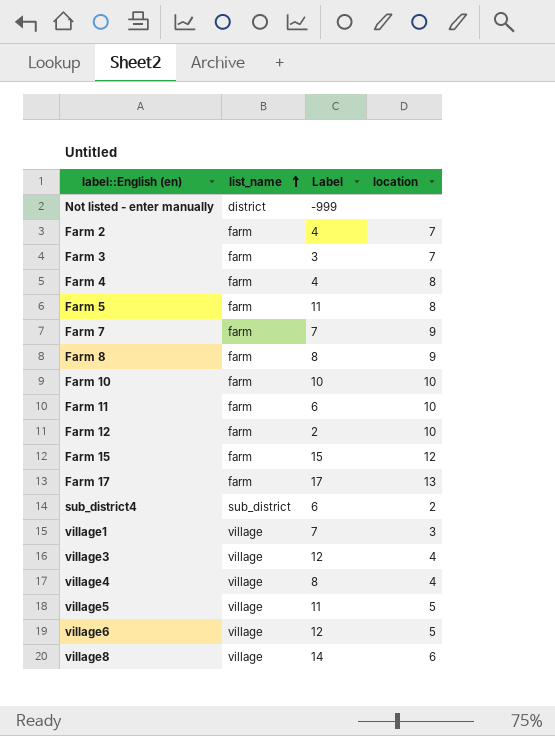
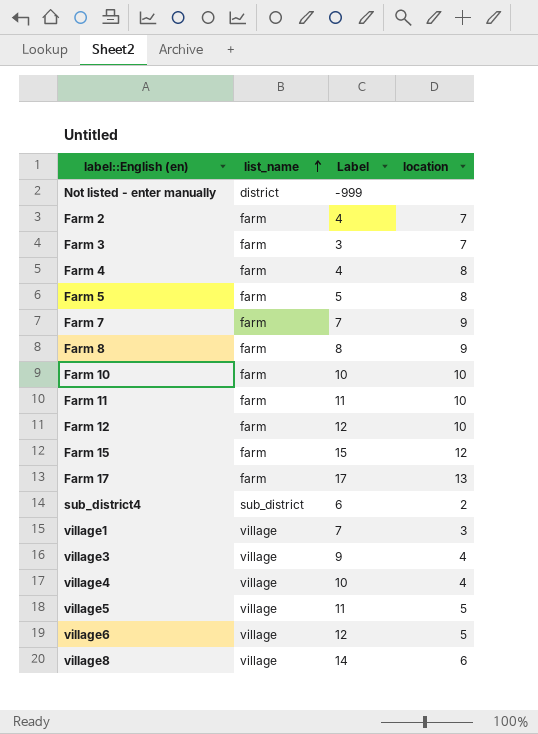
Farm 5 | Label: 11 -> 5
Farm 11 | Label: 6 -> 11
Farm 12 | Label: 2 -> 12
village3 | Label: 12 -> 9
village4 | Label: 8 -> 10

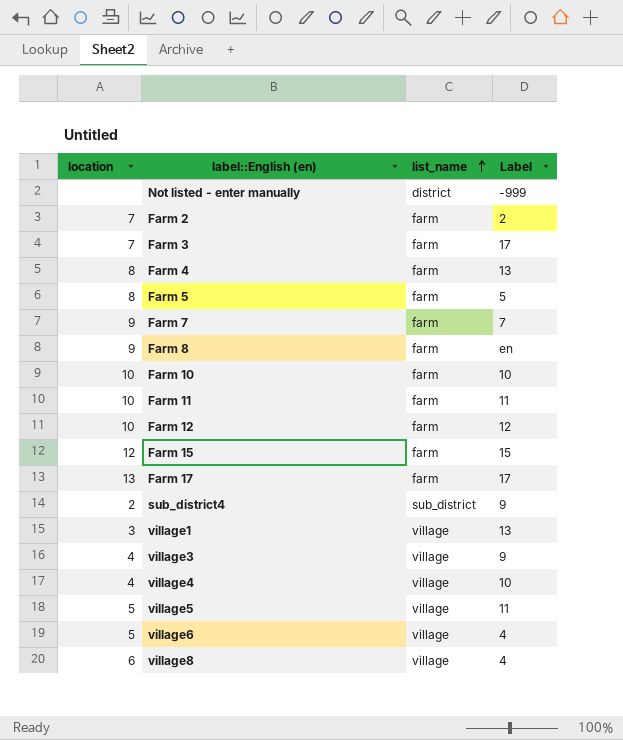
column location | position: 4 -> 1
Farm 2 | Label: 4 -> 2
Farm 3 | Label: 3 -> 17
Farm 4 | Label: 4 -> 13
Farm 8 | Label: 8 -> en
sub_district4 | Label: 6 -> 9
village1 | Label: 7 -> 13
village6 | Label: 12 -> 4
village8 | Label: 14 -> 4

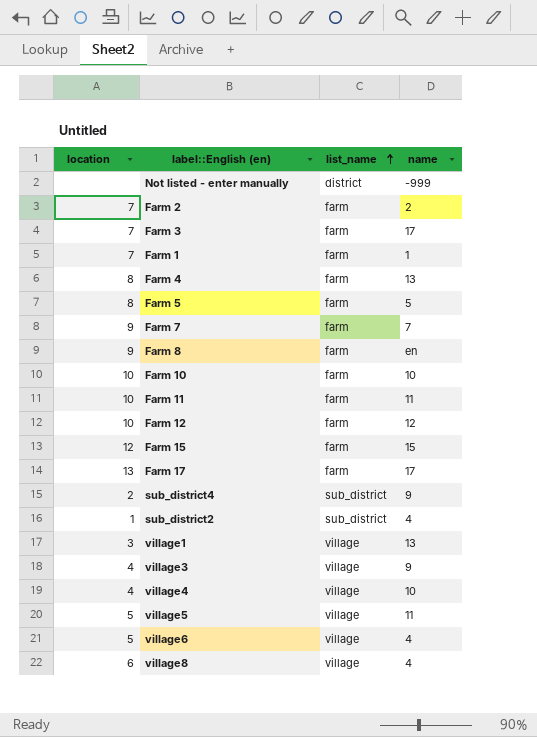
column name: Label -> name
row Farm 1: none -> 7 | farm | 1
row sub_district2: none -> 1 | sub_district | 4

